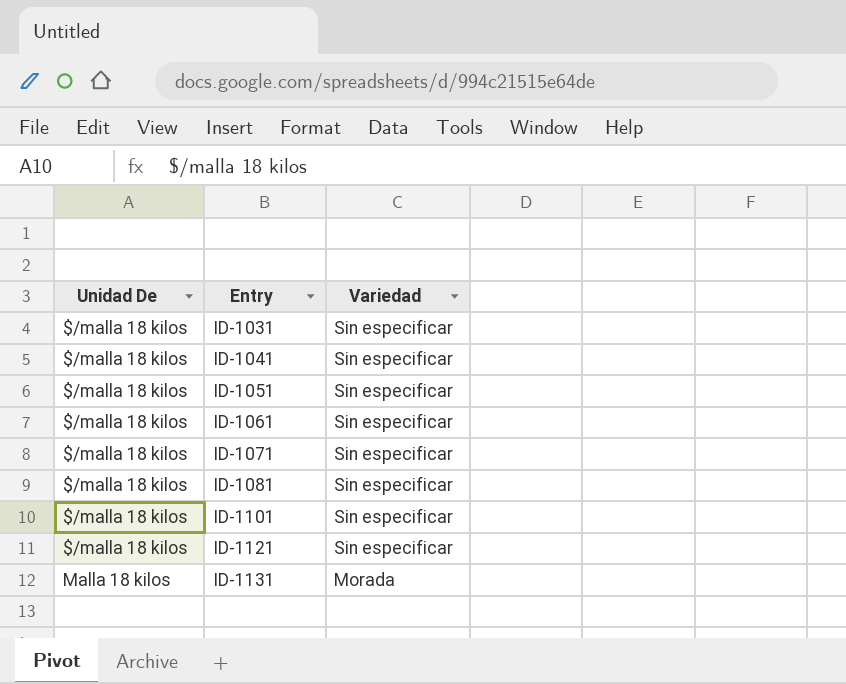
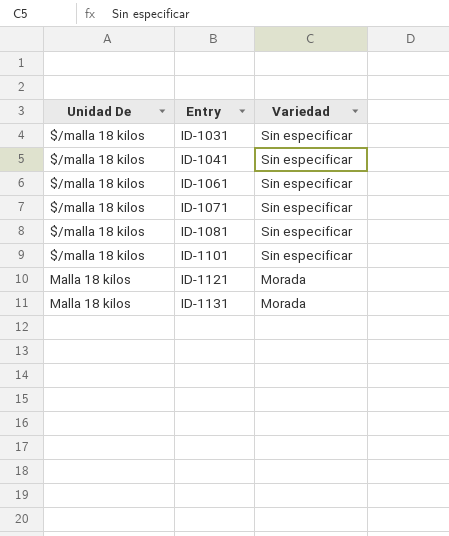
row ID-1051: $/malla 18 kilos | Sin especificar -> none
ID-1121 | Unidad De: $/malla 18 kilos -> Malla 18 kilos
ID-1121 | Variedad: Sin especificar -> Morada

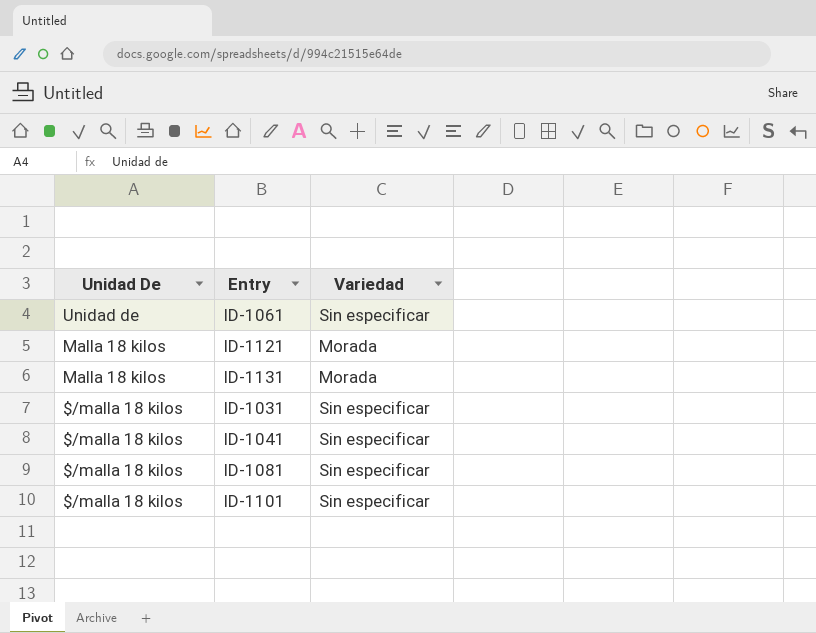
row order: Unidad De ascending -> Unidad De descending
row ID-1071: $/malla 18 kilos | Sin especificar -> none
ID-1061 | Unidad De: $/malla 18 kilos -> Unidad de

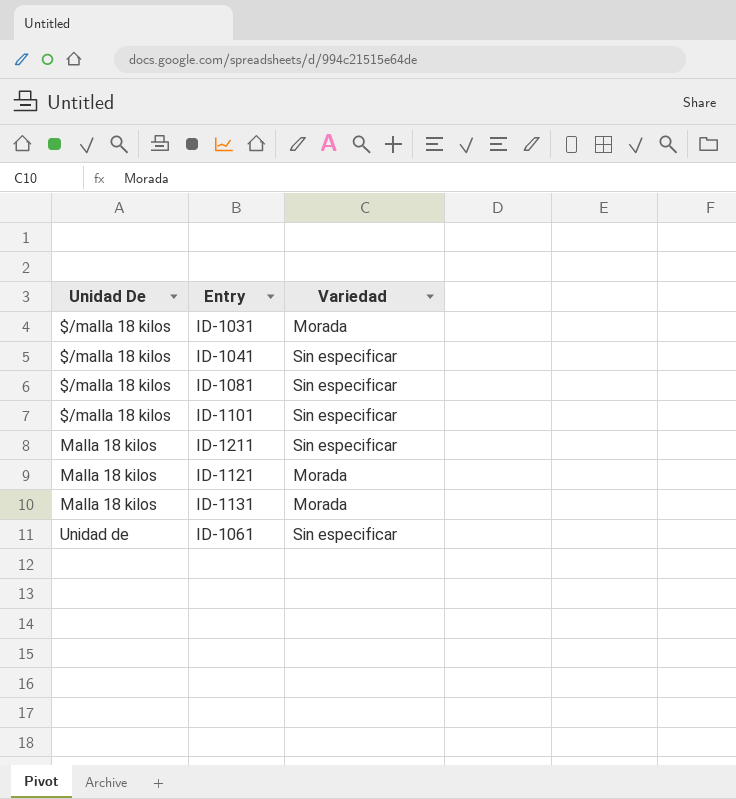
row order: Unidad De descending -> Unidad De ascending
ID-1031 | Variedad: Sin especificar -> Morada
row ID-1211: none -> Malla 18 kilos | Sin especificar

